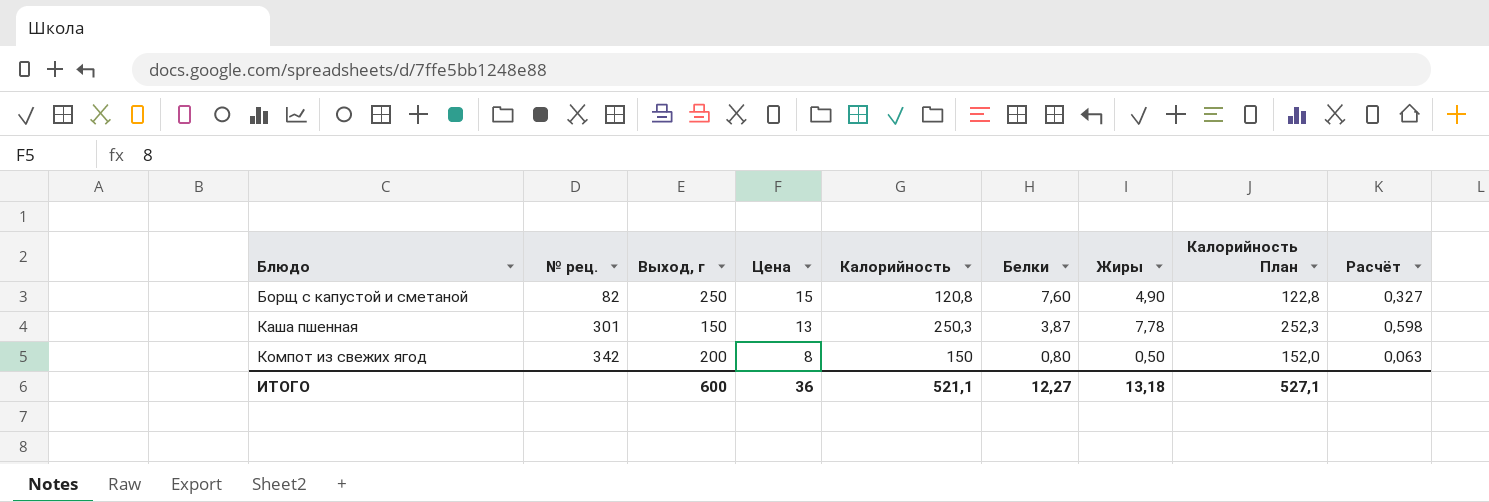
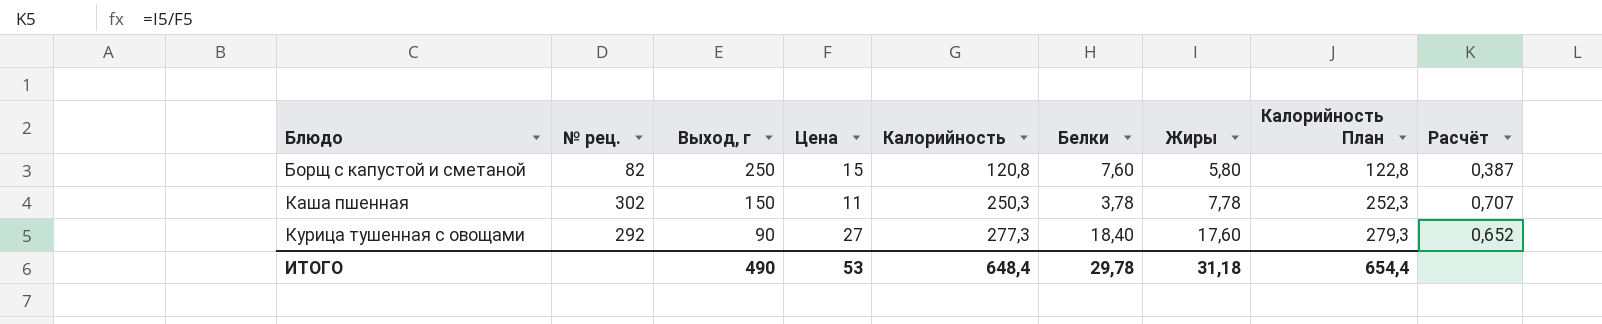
row Компот из свежих ягод: 342 | 200 | 8 | 150 | 0,80 | 0,50 | 152,0 | 0,063 -> none
Борщ с капустой и сметаной | Жиры: 4,90 -> 5,80
Борщ с капустой и сметаной | Расчёт: 0,327 -> 0,387
Каша пшенная | № рец.: 301 -> 302
Каша пшенная | Цена: 13 -> 11
Каша пшенная | Белки: 3,87 -> 3,78
Каша пшенная | Расчёт: 0,598 -> 0,707
row Курица тушенная с овощами: none -> 292 | 90 | 27 | 277,3 | 18,40 | 17,60 | 279,3 | 0,652
ИТОГО | Выход, г: 600 -> 490
ИТОГО | Цена: 36 -> 53
ИТОГО | Калорийность: 521,1 -> 648,4
ИТОГО | Белки: 12,27 -> 29,78
ИТОГО | Жиры: 13,18 -> 31,18
ИТОГО | Калорийность План: 527,1 -> 654,4

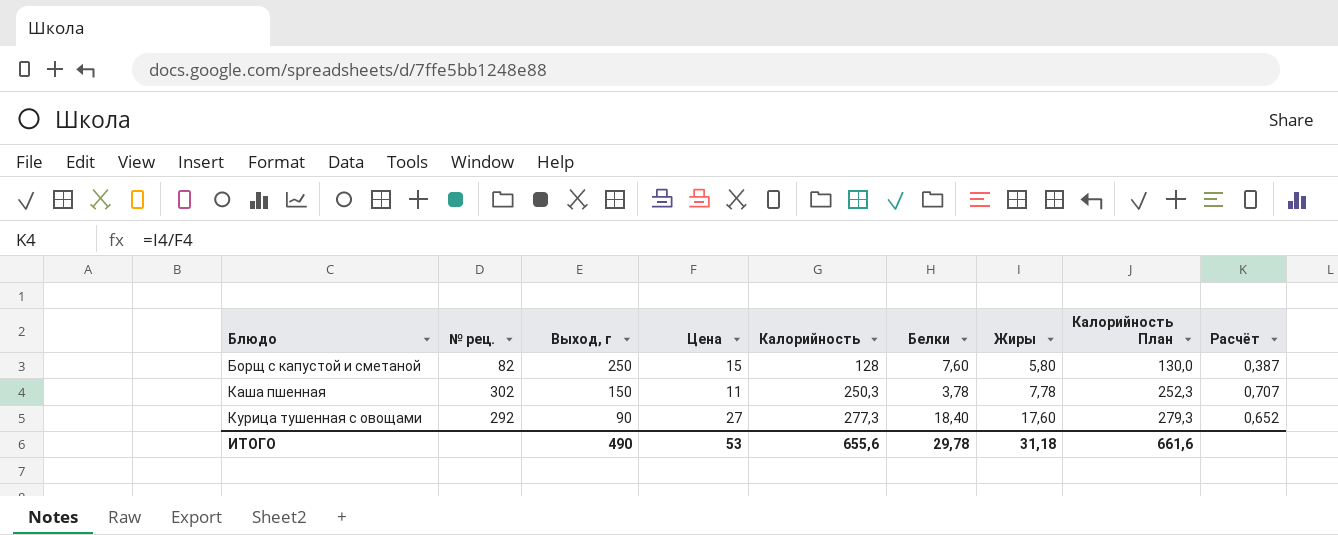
Борщ с капустой и сметаной | Калорийность: 120,8 -> 128
Борщ с капустой и сметаной | Калорийность План: 122,8 -> 130,0
ИТОГО | Калорийность: 648,4 -> 655,6
ИТОГО | Калорийность План: 654,4 -> 661,6

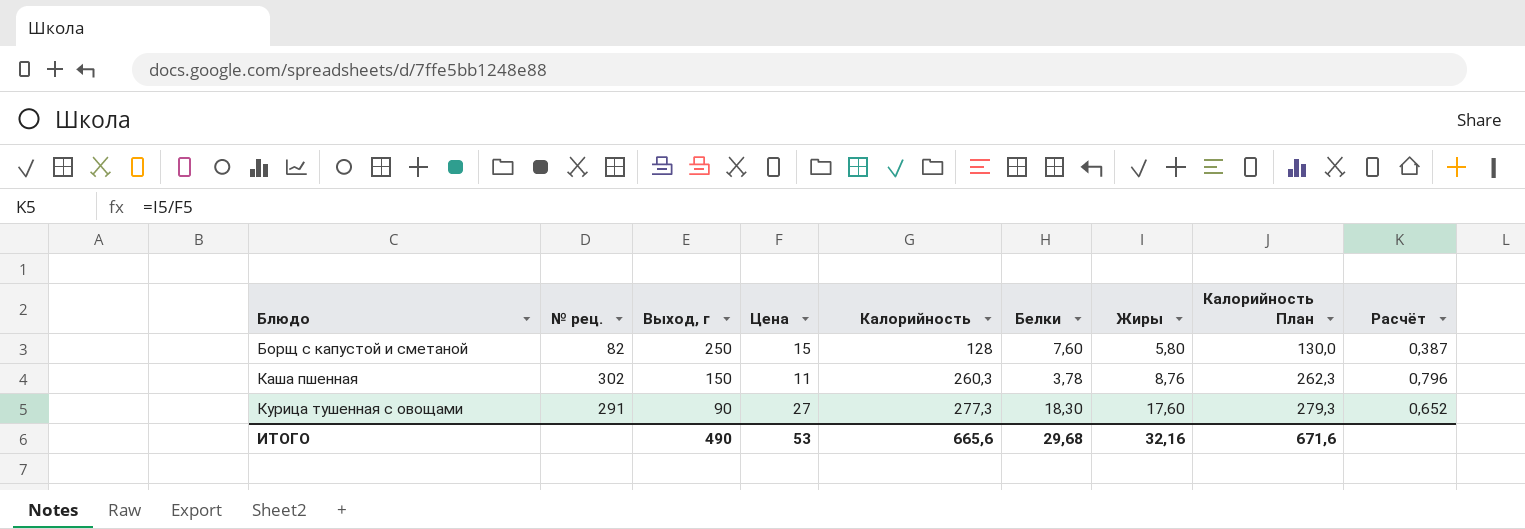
Каша пшенная | Калорийность: 250,3 -> 260,3
Каша пшенная | Жиры: 7,78 -> 8,76
Каша пшенная | Калорийность План: 252,3 -> 262,3
Каша пшенная | Расчёт: 0,707 -> 0,796
Курица тушенная с овощами | № рец.: 292 -> 291
Курица тушенная с овощами | Белки: 18,40 -> 18,30
ИТОГО | Калорийность: 655,6 -> 665,6
ИТОГО | Белки: 29,78 -> 29,68
ИТОГО | Жиры: 31,18 -> 32,16
ИТОГО | Калорийность План: 661,6 -> 671,6

